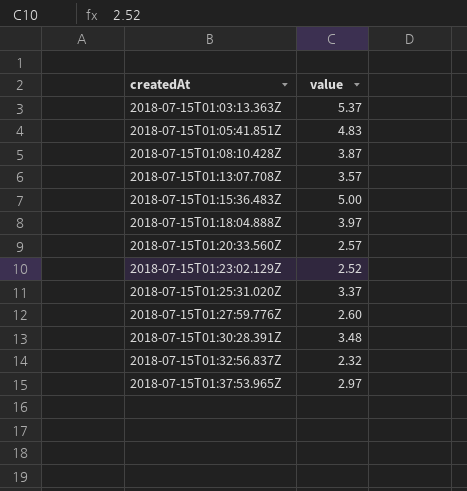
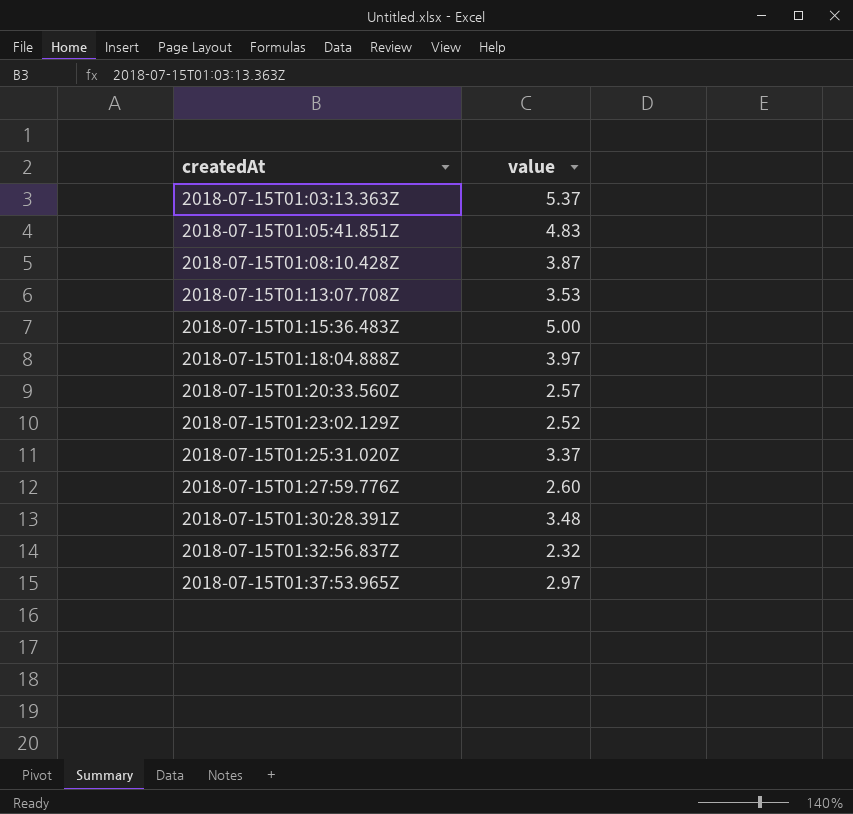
2018-07-15T01:13:07.708Z | value: 3.57 -> 3.53

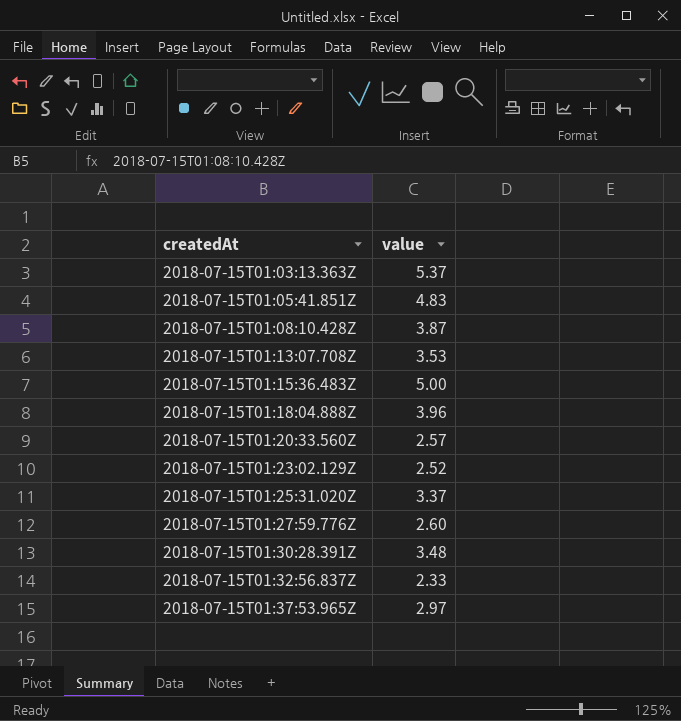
2018-07-15T01:18:04.888Z | value: 3.97 -> 3.96
2018-07-15T01:32:56.837Z | value: 2.32 -> 2.33

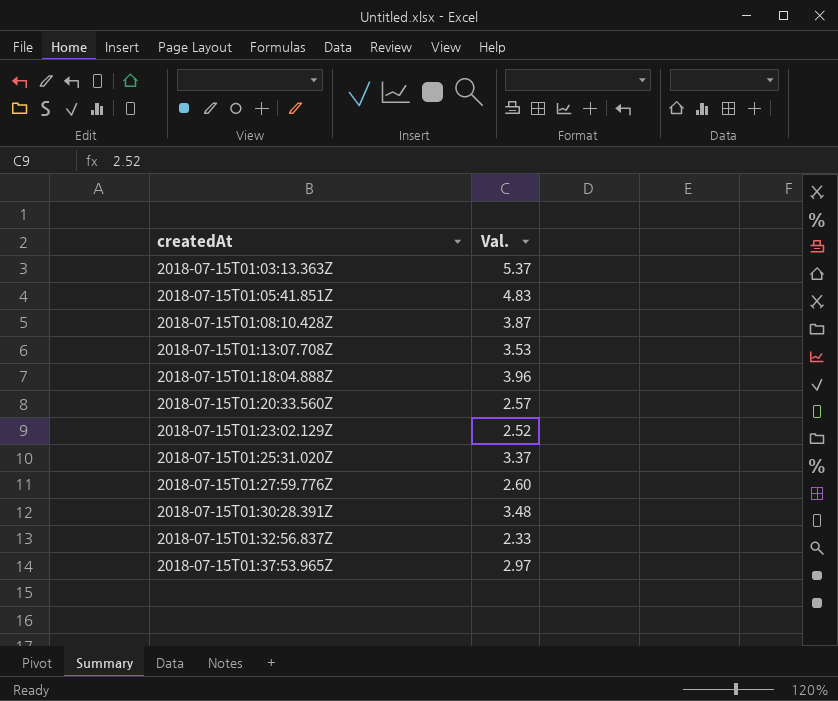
column name: value -> Val.
row 2018-07-15T01:15:36.483Z: 5.00 -> none

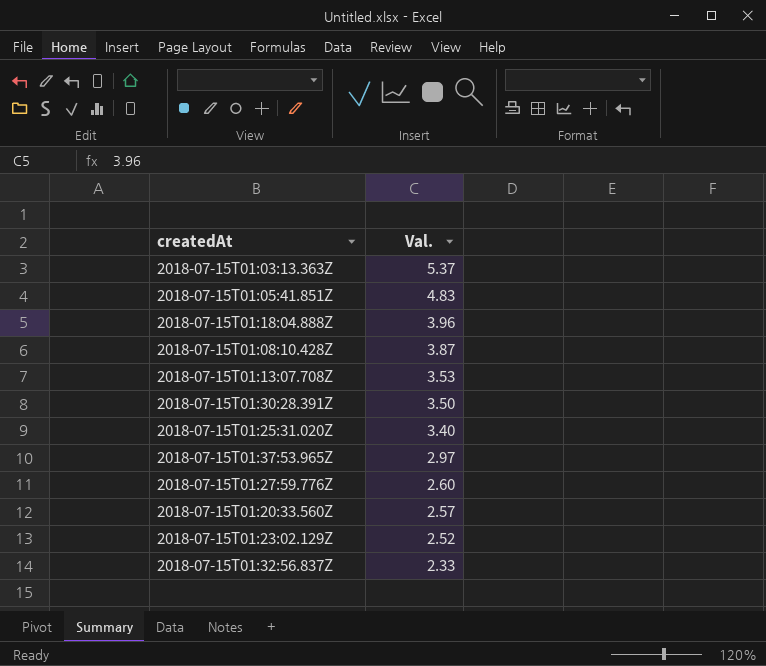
row order: createdAt ascending -> Val. descending
2018-07-15T01:30:28.391Z | Val.: 3.48 -> 3.50
2018-07-15T01:25:31.020Z | Val.: 3.37 -> 3.40

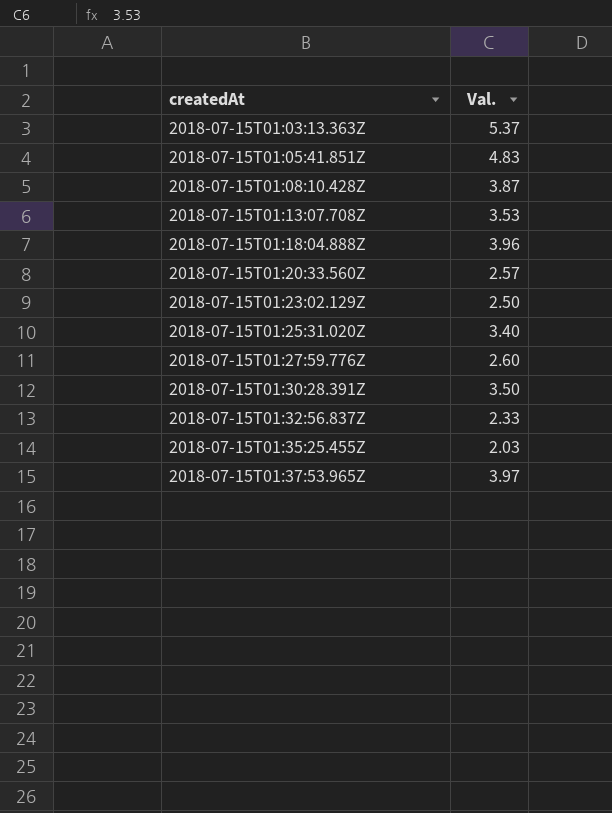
row order: Val. descending -> createdAt ascending
2018-07-15T01:23:02.129Z | Val.: 2.52 -> 2.50
row 2018-07-15T01:35:25.455Z: none -> 2.03
2018-07-15T01:37:53.965Z | Val.: 2.97 -> 3.97

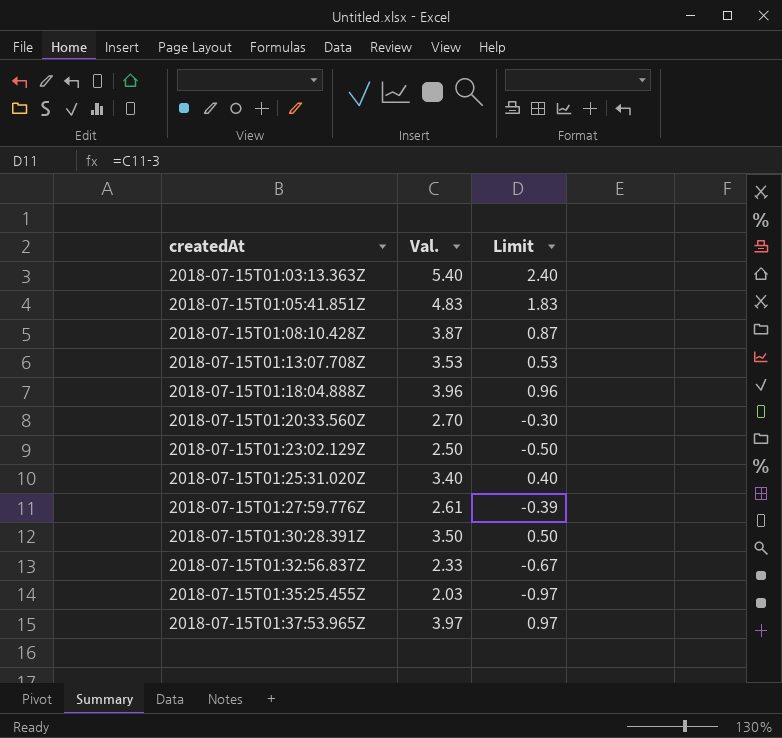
column Limit | formula: none -> [Val.] - 3
2018-07-15T01:03:13.363Z | Val.: 5.37 -> 5.40
2018-07-15T01:20:33.560Z | Val.: 2.57 -> 2.70
2018-07-15T01:27:59.776Z | Val.: 2.60 -> 2.61

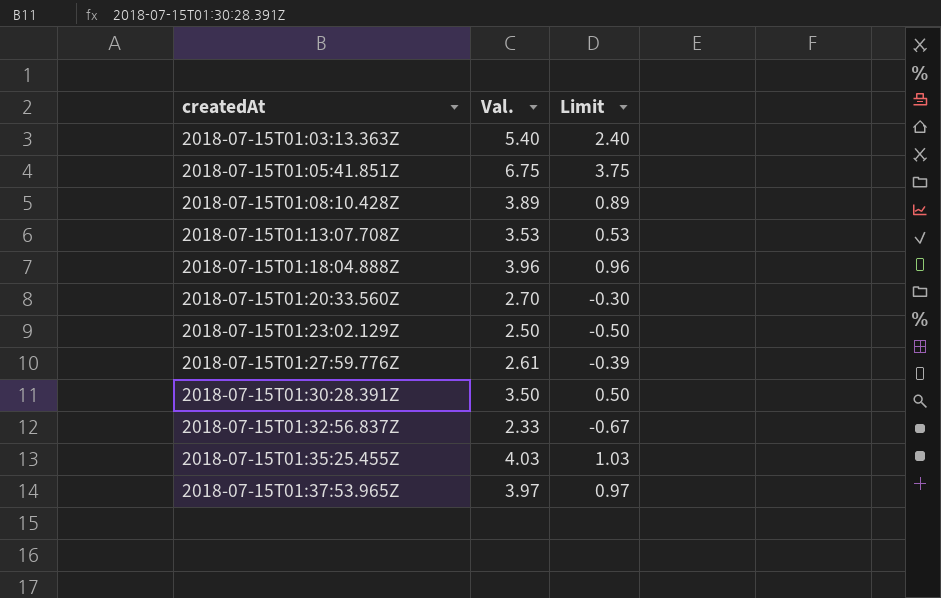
row 2018-07-15T01:25:31.020Z: 3.40 | 0.40 -> none
2018-07-15T01:05:41.851Z | Val.: 4.83 -> 6.75
2018-07-15T01:05:41.851Z | Limit: 1.83 -> 3.75
2018-07-15T01:08:10.428Z | Val.: 3.87 -> 3.89
2018-07-15T01:08:10.428Z | Limit: 0.87 -> 0.89
2018-07-15T01:35:25.455Z | Val.: 2.03 -> 4.03
2018-07-15T01:35:25.455Z | Limit: -0.97 -> 1.03

